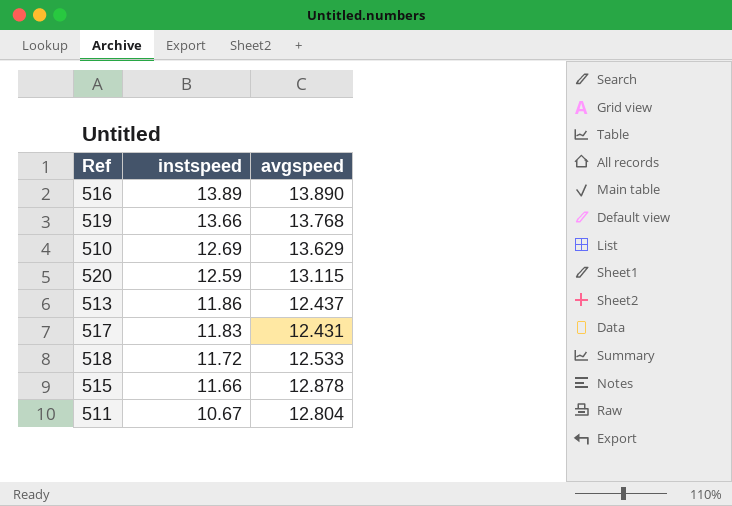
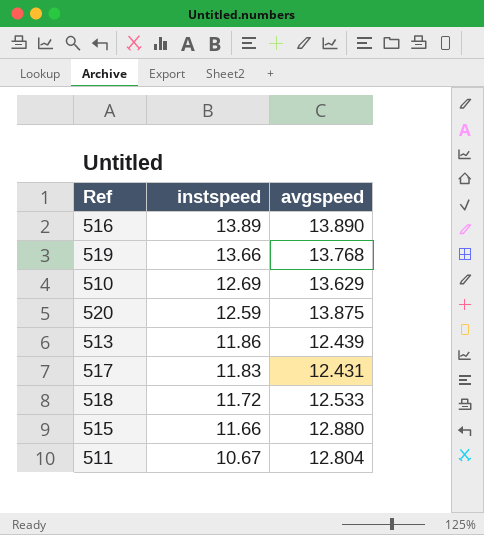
520 | avgspeed: 13.115 -> 13.875
513 | avgspeed: 12.437 -> 12.439
515 | avgspeed: 12.878 -> 12.880

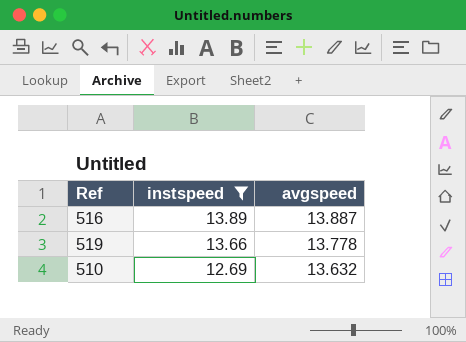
filter: none -> instspeed >= 12.69
516 | avgspeed: 13.890 -> 13.887
519 | avgspeed: 13.768 -> 13.778
510 | avgspeed: 13.629 -> 13.632

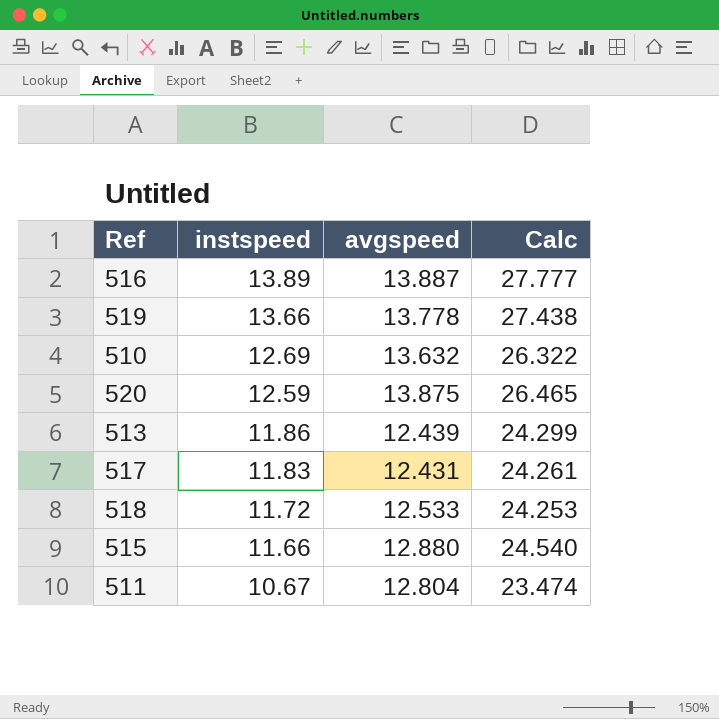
filter: instspeed >= 12.69 -> none
column Calc | formula: none -> [instspeed] + [avgspeed]

